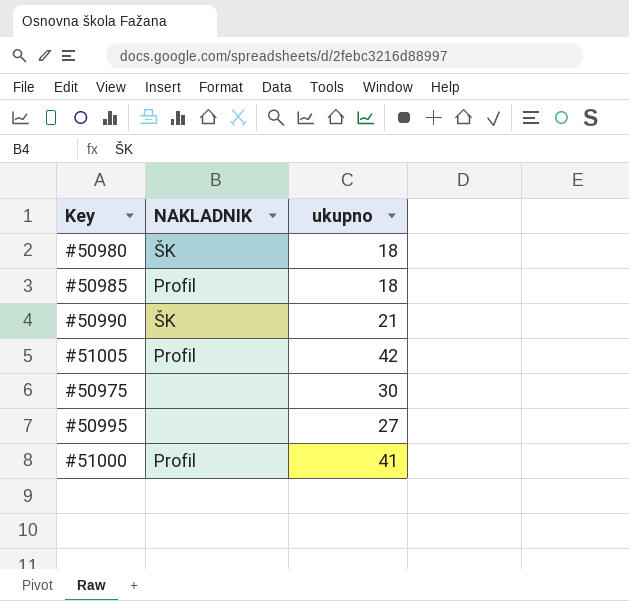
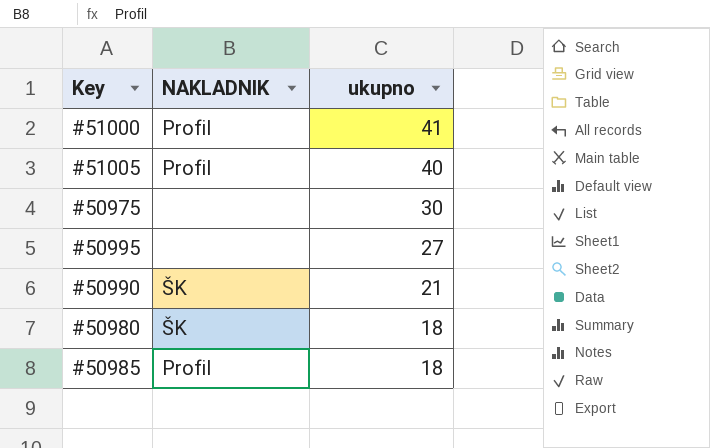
row order: none -> ukupno descending
#51005 | ukupno: 42 -> 40

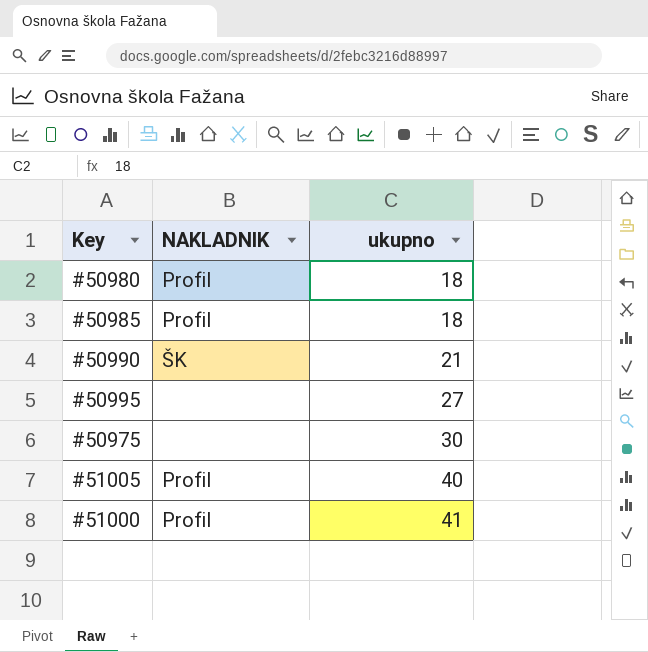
row order: ukupno descending -> ukupno ascending
#50980 | NAKLADNIK: ŠK -> Profil

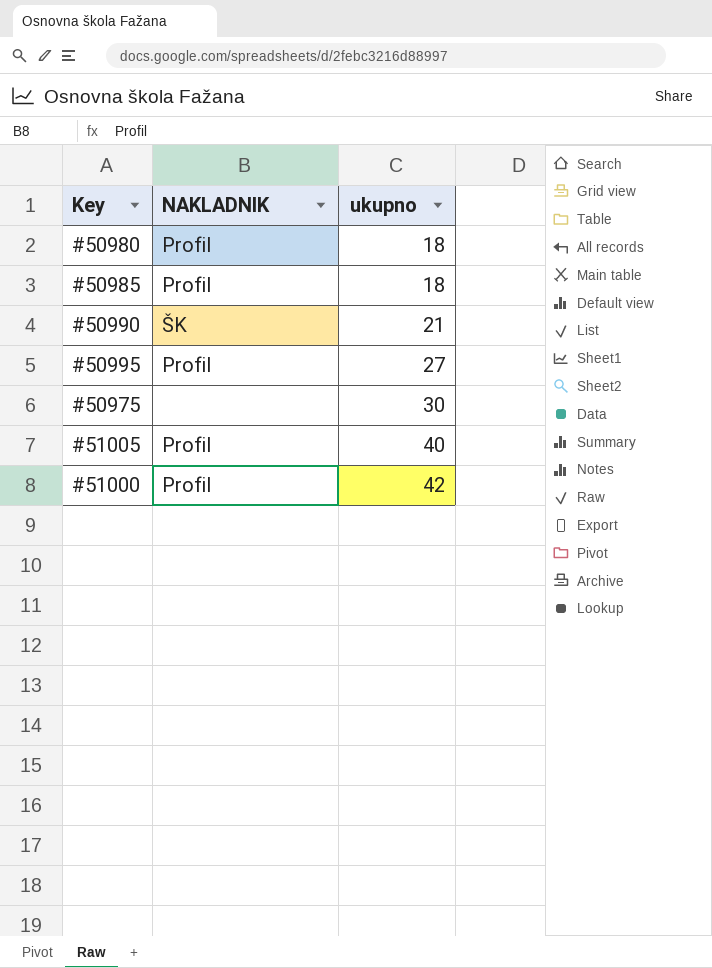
#50995 | NAKLADNIK: none -> Profil
#51000 | ukupno: 41 -> 42

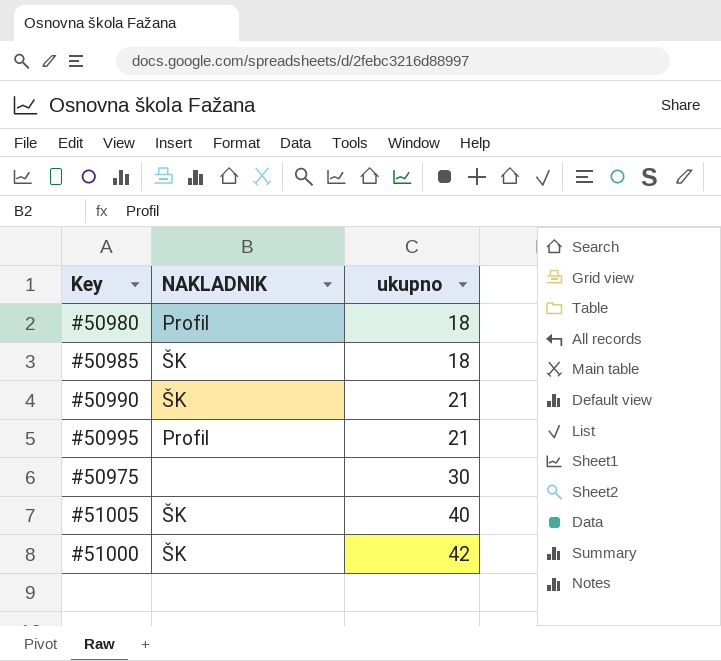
#50985 | NAKLADNIK: Profil -> ŠK
#50995 | ukupno: 27 -> 21
#51005 | NAKLADNIK: Profil -> ŠK
#51000 | NAKLADNIK: Profil -> ŠK

